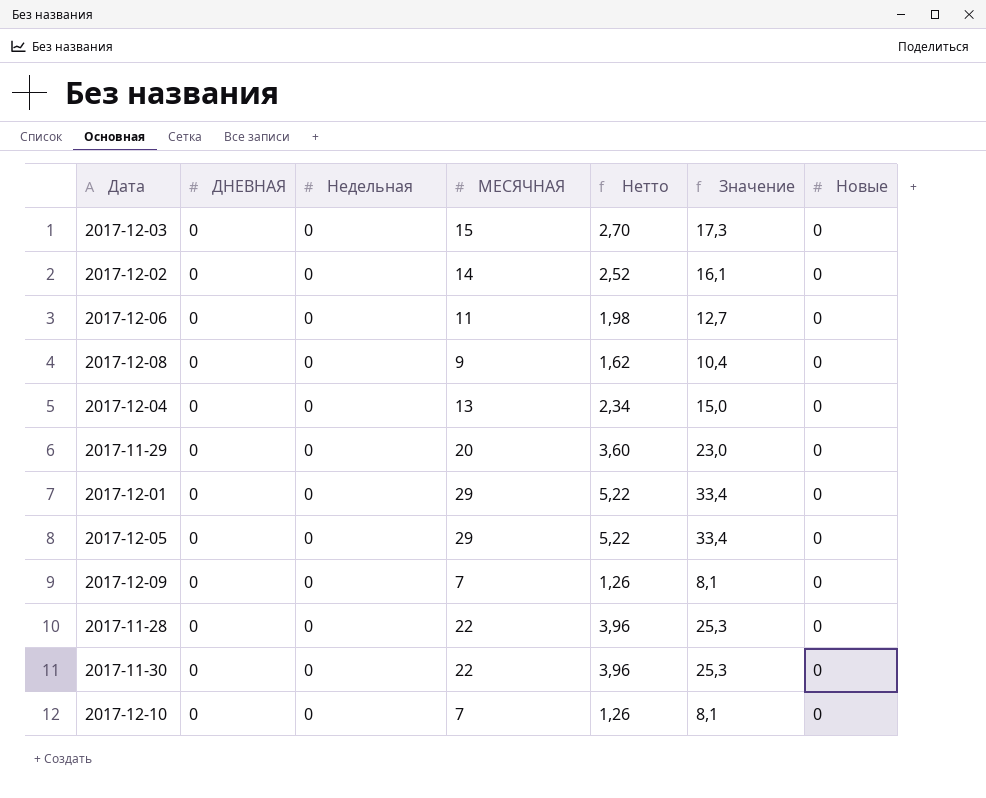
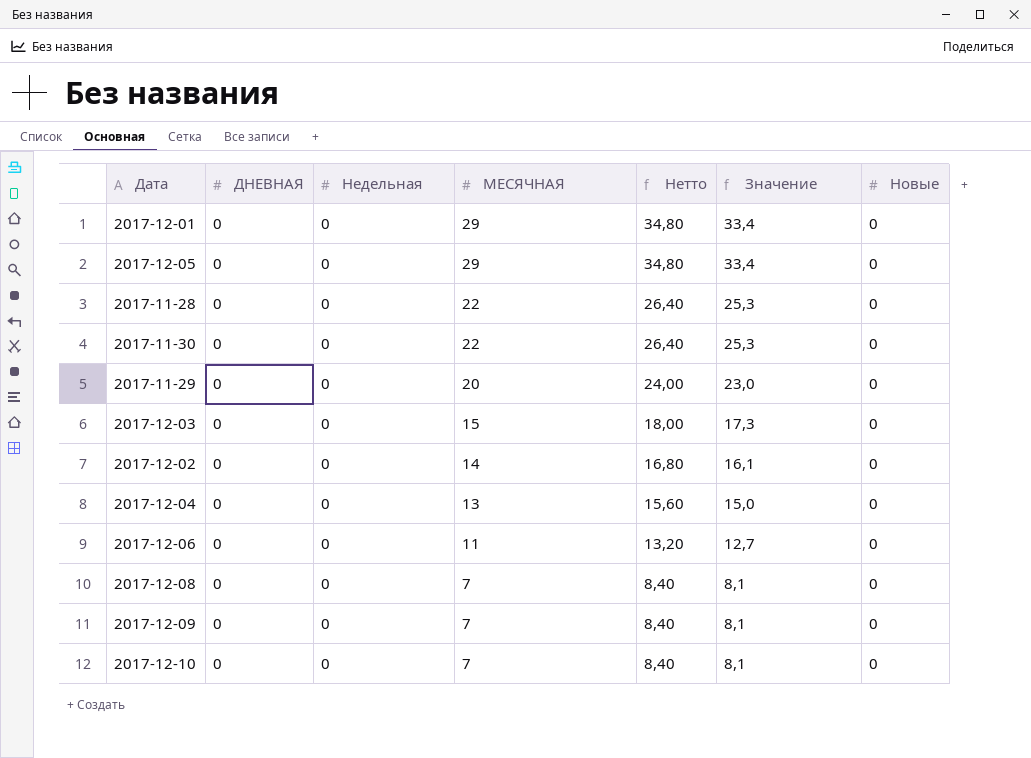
row order: none -> МЕСЯЧНАЯ descending
column Нетто | formula: [МЕСЯЧНАЯ] * 0,18 -> [МЕСЯЧНАЯ] * 1,2
2017-12-08 | МЕСЯЧНАЯ: 9 -> 7
2017-12-08 | Значение: 10,4 -> 8,1

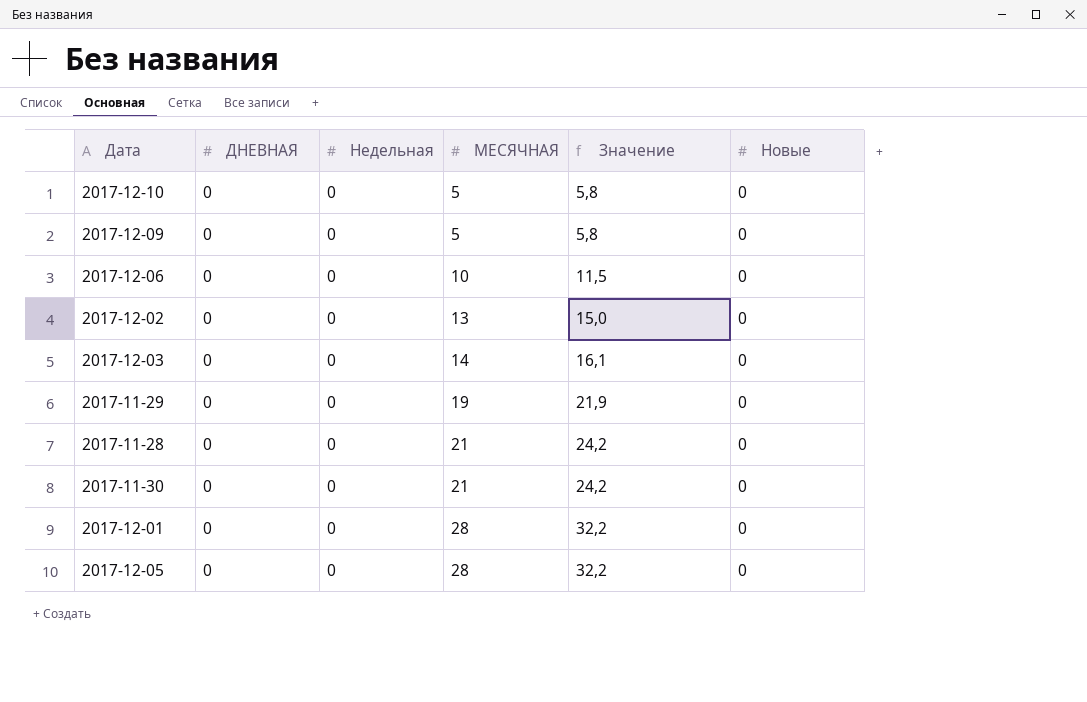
row order: МЕСЯЧНАЯ descending -> МЕСЯЧНАЯ ascending
column Нетто | formula: [МЕСЯЧНАЯ] * 1,2 -> none
row 2017-12-04: 0 | 0 | 13 | 15,60 | 15,0 | 0 -> none
row 2017-12-08: 0 | 0 | 7 | 8,40 | 8,1 | 0 -> none
2017-12-10 | МЕСЯЧНАЯ: 7 -> 5
2017-12-10 | Значение: 8,1 -> 5,8
2017-12-09 | МЕСЯЧНАЯ: 7 -> 5
2017-12-09 | Значение: 8,1 -> 5,8
2017-12-06 | МЕСЯЧНАЯ: 11 -> 10
2017-12-06 | Значение: 12,7 -> 11,5
2017-12-02 | МЕСЯЧНАЯ: 14 -> 13
2017-12-02 | Значение: 16,1 -> 15,0
2017-12-03 | МЕСЯЧНАЯ: 15 -> 14
2017-12-03 | Значение: 17,3 -> 16,1
2017-11-29 | МЕСЯЧНАЯ: 20 -> 19
2017-11-29 | Значение: 23,0 -> 21,9
2017-11-28 | МЕСЯЧНАЯ: 22 -> 21
2017-11-28 | Значение: 25,3 -> 24,2
2017-11-30 | МЕСЯЧНАЯ: 22 -> 21
2017-11-30 | Значение: 25,3 -> 24,2
2017-12-01 | МЕСЯЧНАЯ: 29 -> 28
2017-12-01 | Значение: 33,4 -> 32,2
2017-12-05 | МЕСЯЧНАЯ: 29 -> 28
2017-12-05 | Значение: 33,4 -> 32,2

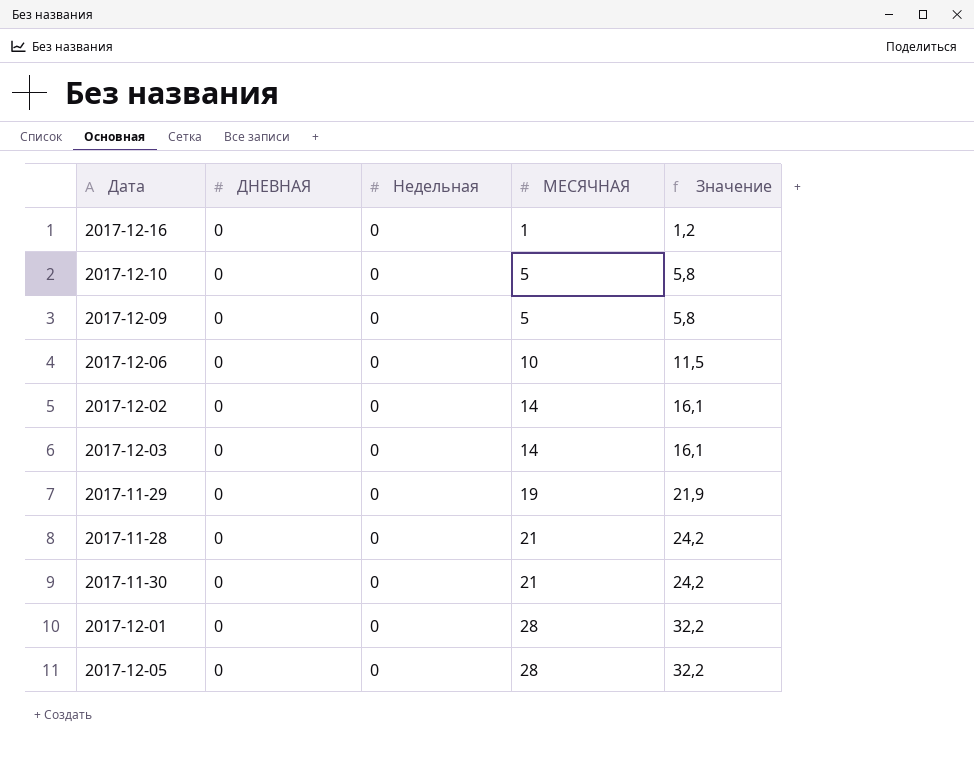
column Новые | position: 6 -> none
row 2017-12-16: none -> 0 | 0 | 1 | 1,2
2017-12-02 | МЕСЯЧНАЯ: 13 -> 14
2017-12-02 | Значение: 15,0 -> 16,1

